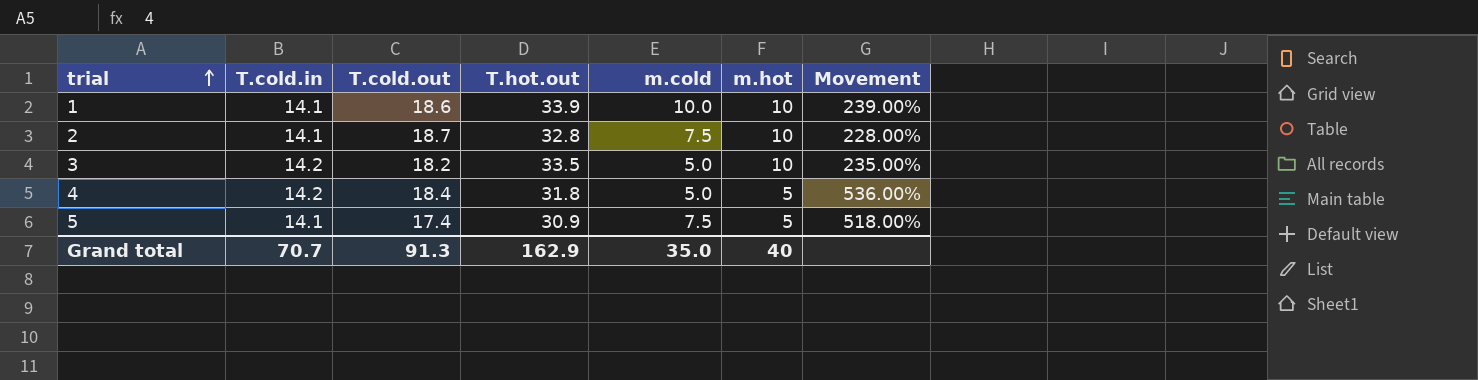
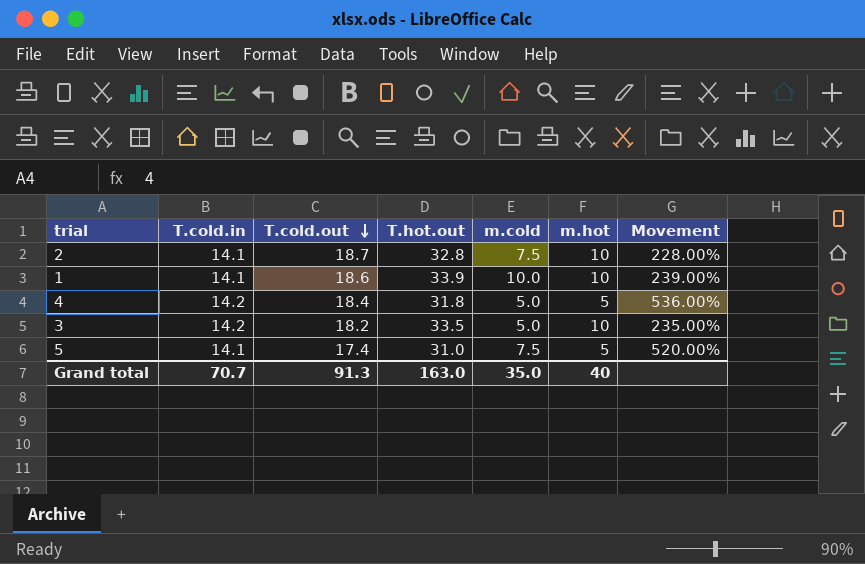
row order: trial ascending -> T.cold.out descending
5 | T.hot.out: 30.9 -> 31.0
5 | Movement: 518.00% -> 520.00%
Grand total | T.hot.out: 162.9 -> 163.0

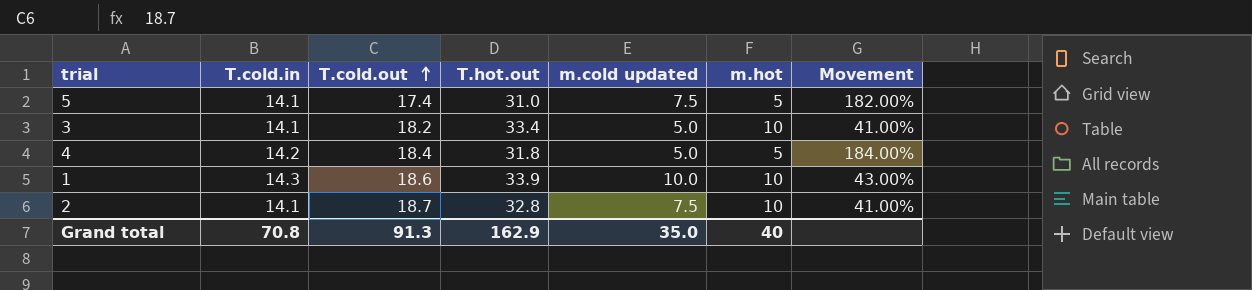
row order: T.cold.out descending -> T.cold.out ascending
column name: m.cold -> m.cold updated
column Movement | formula: ([T.hot.out] - [m.hot]) / [m.hot] -> ([T.cold.in] - [m.hot]) / [m.hot]
3 | T.cold.in: 14.2 -> 14.1
3 | T.hot.out: 33.5 -> 33.4
1 | T.cold.in: 14.1 -> 14.3
Grand total | T.cold.in: 70.7 -> 70.8
Grand total | T.hot.out: 163.0 -> 162.9

